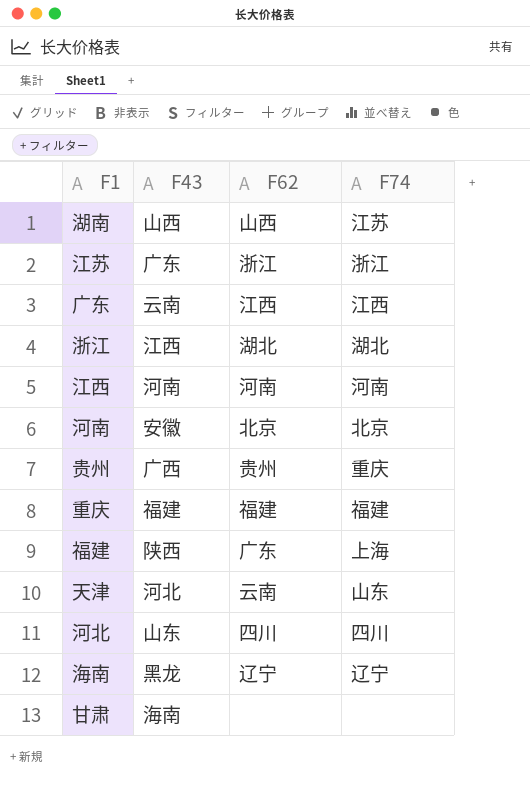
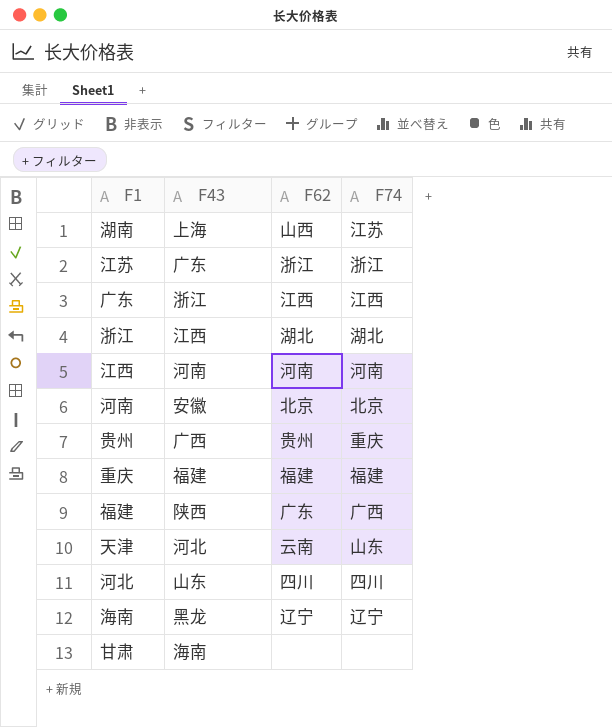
湖南 | F43: 山西 -> 上海
广东 | F43: 云南 -> 浙江
福建 | F74: 上海 -> 广西

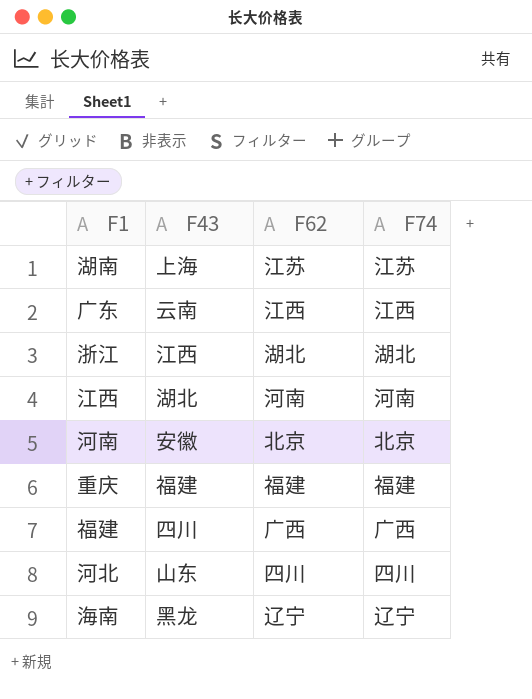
row 江苏: 广东 | 浙江 | 浙江 -> none
row 贵州: 广西 | 贵州 | 重庆 -> none
row 天津: 河北 | 云南 | 山东 -> none
row 甘肃: 海南 | none | none -> none
湖南 | F62: 山西 -> 江苏
广东 | F43: 浙江 -> 云南
江西 | F43: 河南 -> 湖北
福建 | F43: 陕西 -> 四川
福建 | F62: 广东 -> 广西

